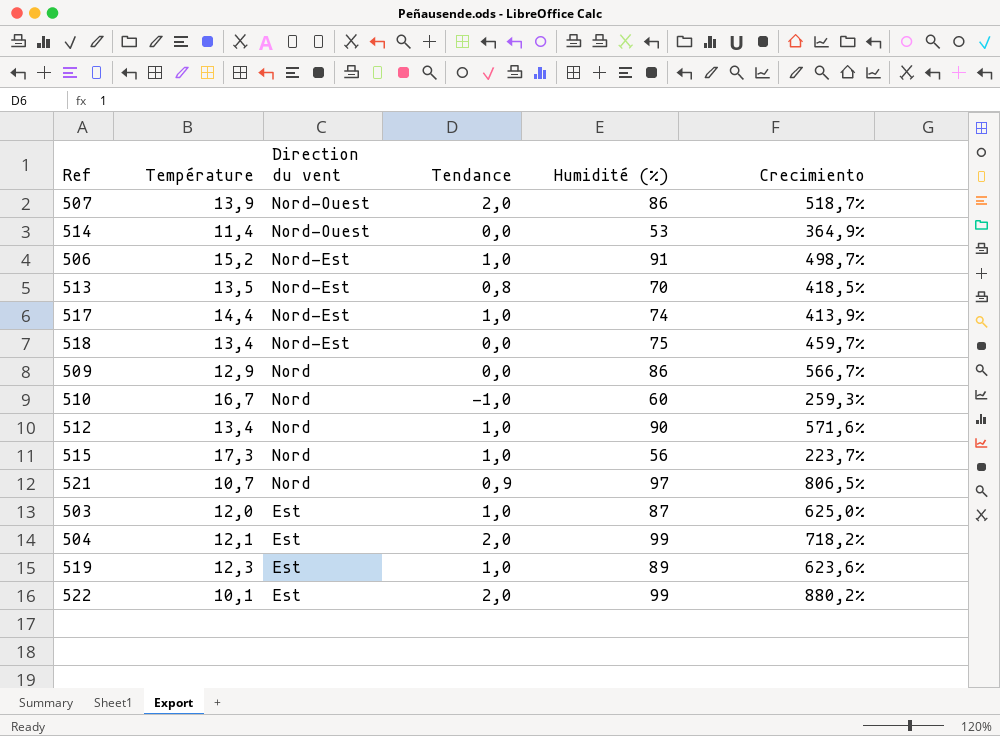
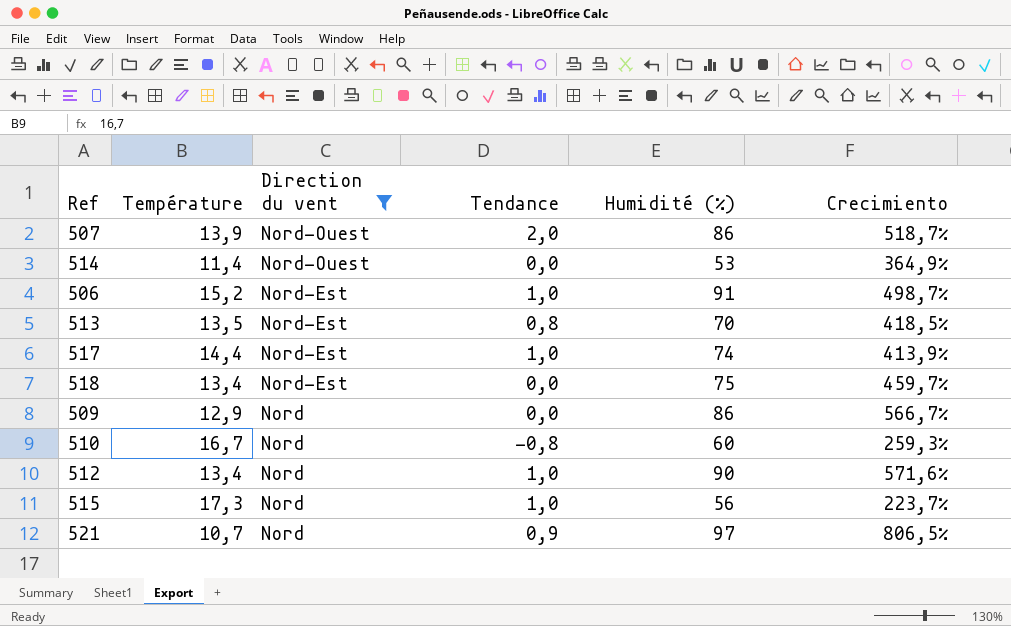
filter: none -> Direction du vent != Est
510 | Tendance: -1,0 -> -0,8

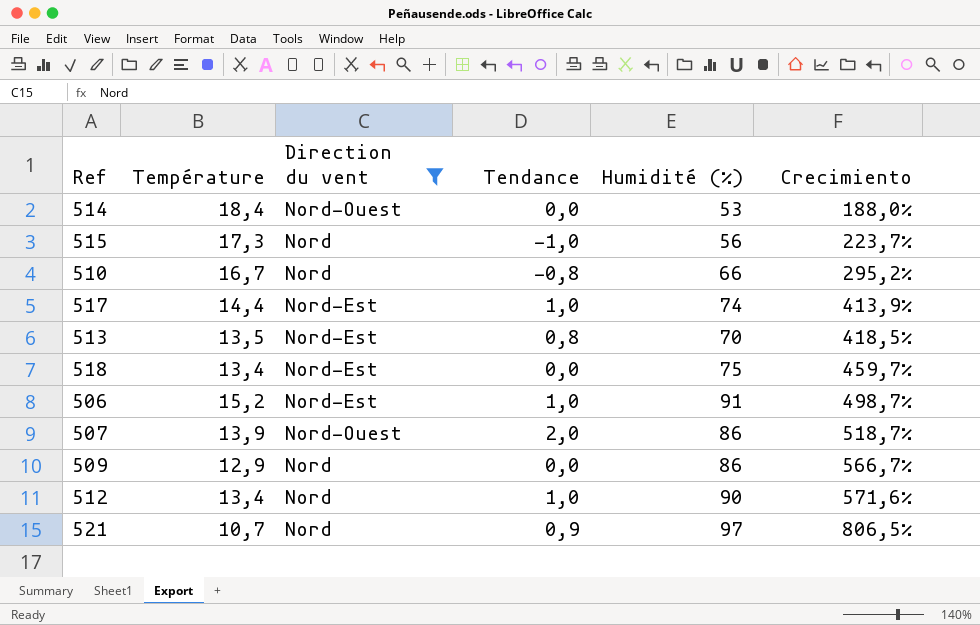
row order: Direction du vent descending -> Crecimiento ascending
514 | Température: 11,4 -> 18,4
514 | Crecimiento: 364,9% -> 188,0%
515 | Tendance: 1,0 -> -1,0
510 | Humidité (%): 60 -> 66
510 | Crecimiento: 259,3% -> 295,2%

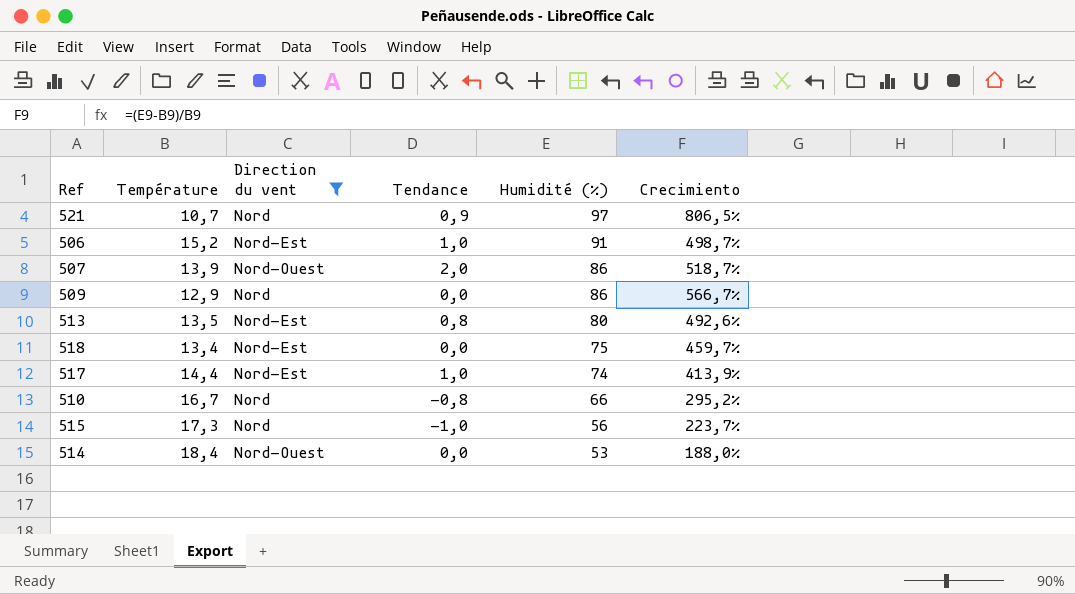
row order: Crecimiento ascending -> Humidité (%) descending
row 512: 13,4 | Nord | 1,0 | 90 | 571,6% -> none
513 | Humidité (%): 70 -> 80
513 | Crecimiento: 418,5% -> 492,6%

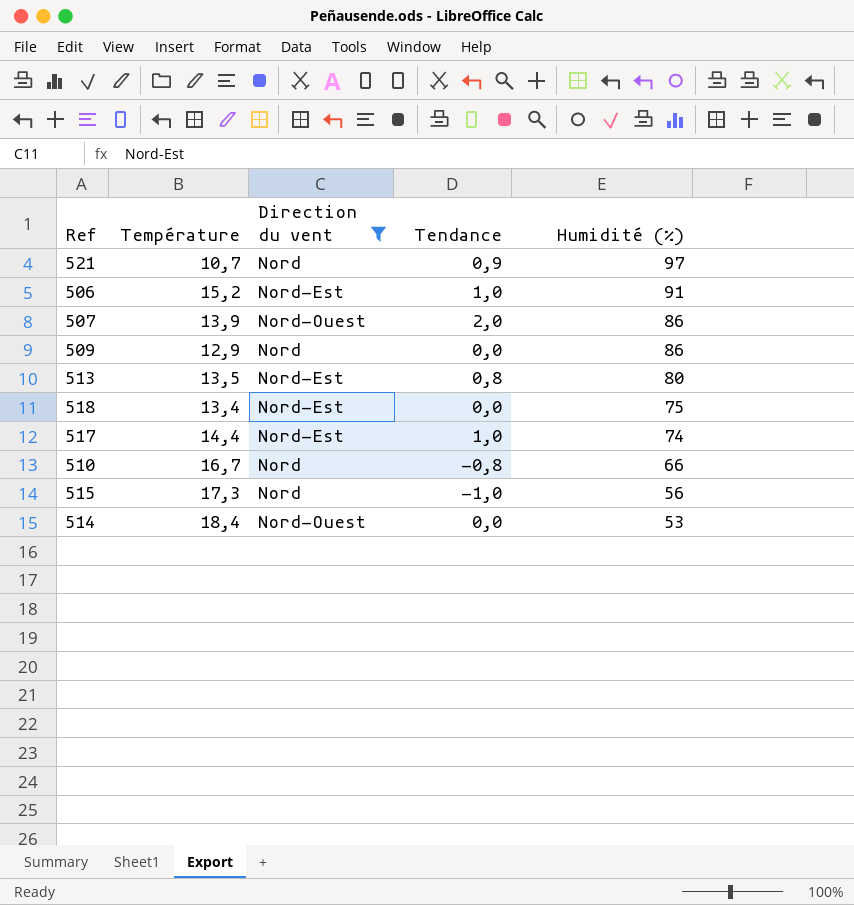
column Crecimiento | formula: ([Humidité (%)] - [Température]) / [Température] -> none

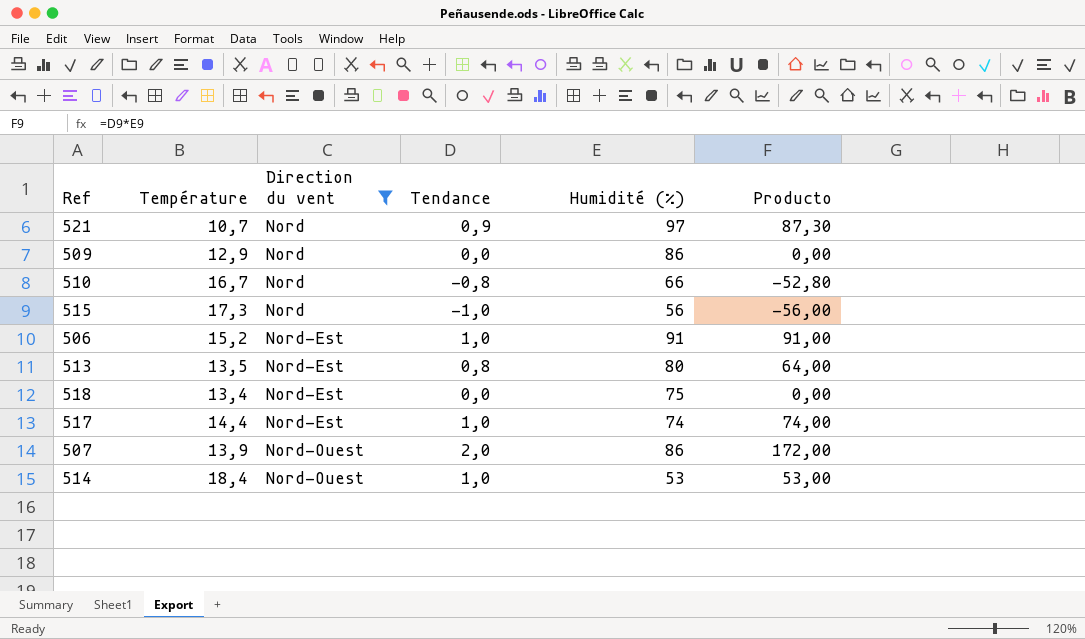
row order: Humidité (%) descending -> Direction du vent ascending
column Producto | formula: none -> [Tendance] * [Humidité (%)]
514 | Tendance: 0,0 -> 1,0

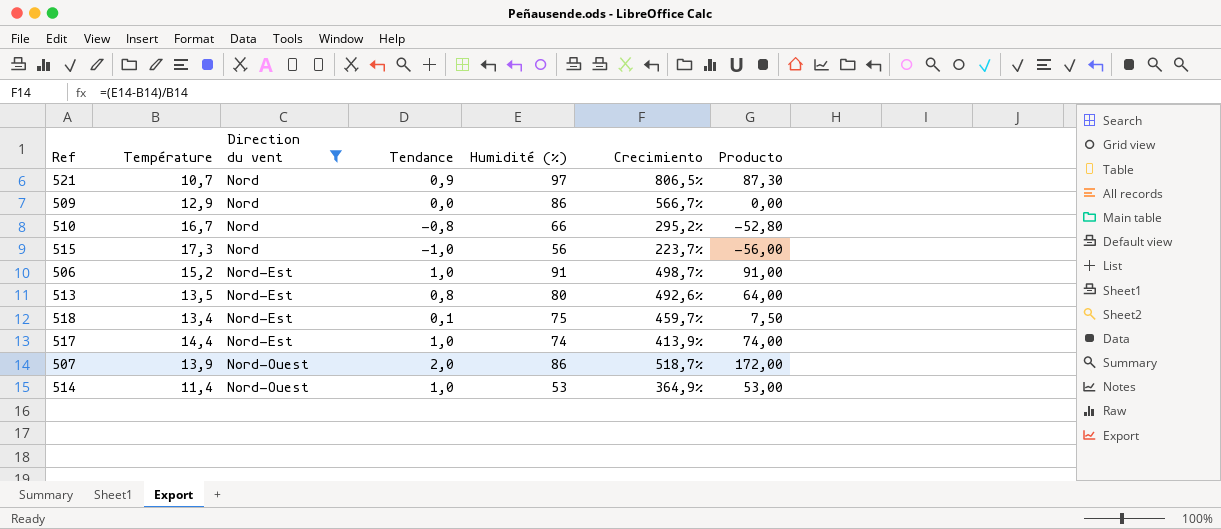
column Crecimiento | formula: none -> ([Humidité (%)] - [Température]) / [Température]
518 | Tendance: 0,0 -> 0,1
518 | Producto: 0,00 -> 7,50
514 | Température: 18,4 -> 11,4

